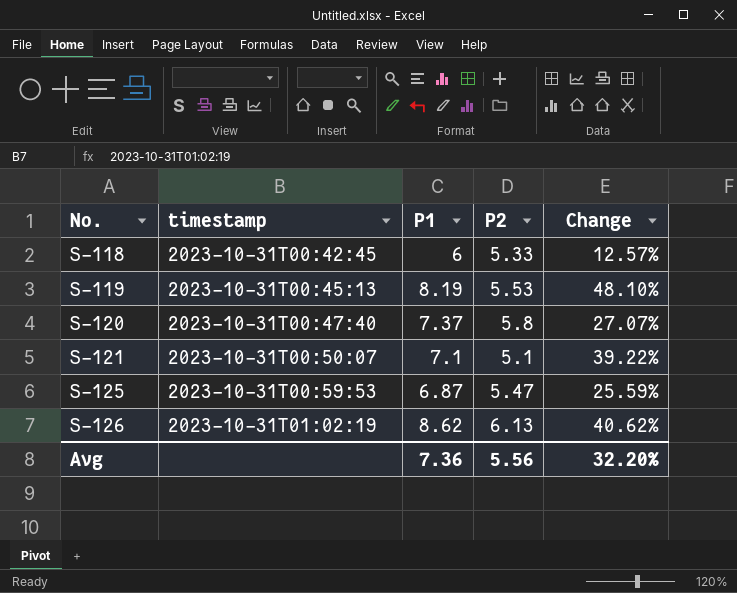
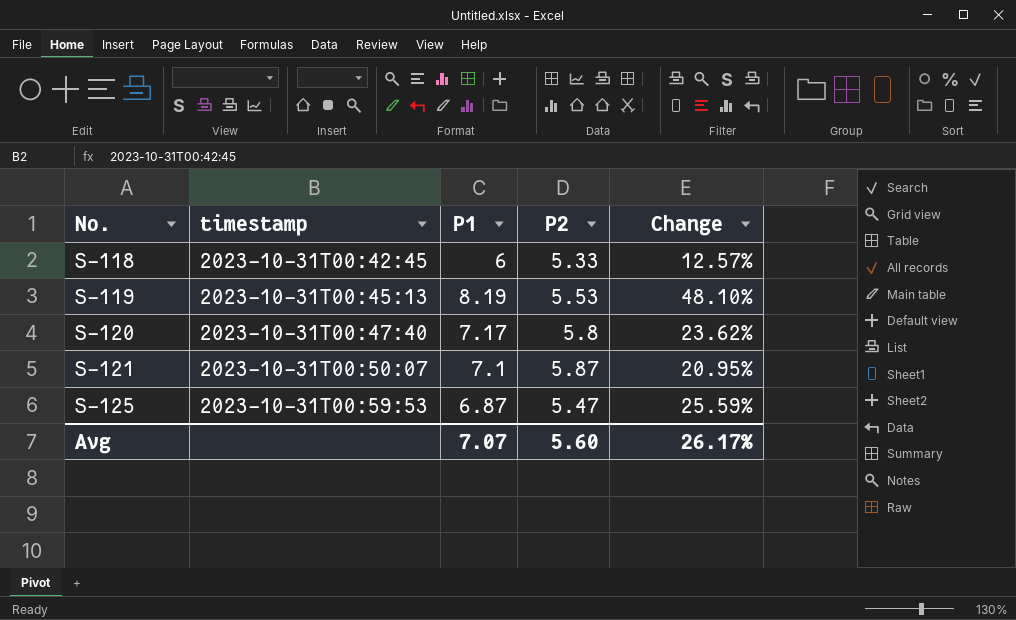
row S-126: 2023-10-31T01:02:19 | 8.62 | 6.13 | 40.62% -> none
S-120 | P1: 7.37 -> 7.17
S-120 | Change: 27.07% -> 23.62%
S-121 | P2: 5.1 -> 5.87
S-121 | Change: 39.22% -> 20.95%
Avg | P1: 7.36 -> 7.07
Avg | P2: 5.56 -> 5.60
Avg | Change: 32.20% -> 26.17%

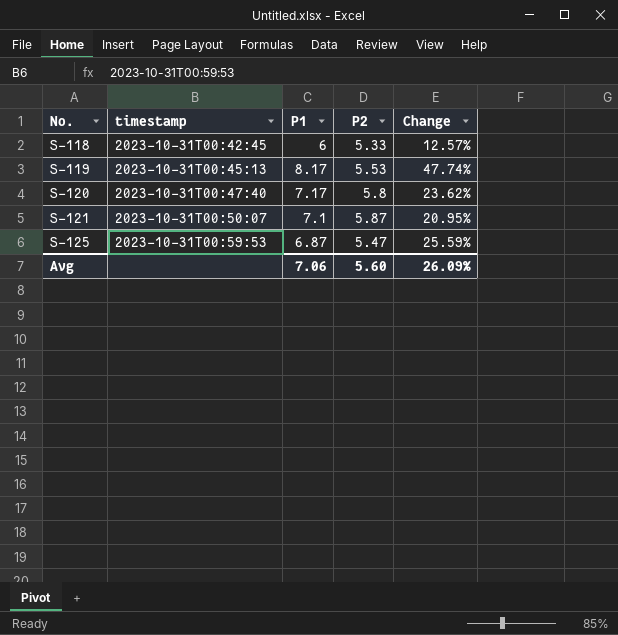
S-119 | P1: 8.19 -> 8.17
S-119 | Change: 48.10% -> 47.74%
Avg | P1: 7.07 -> 7.06
Avg | Change: 26.17% -> 26.09%

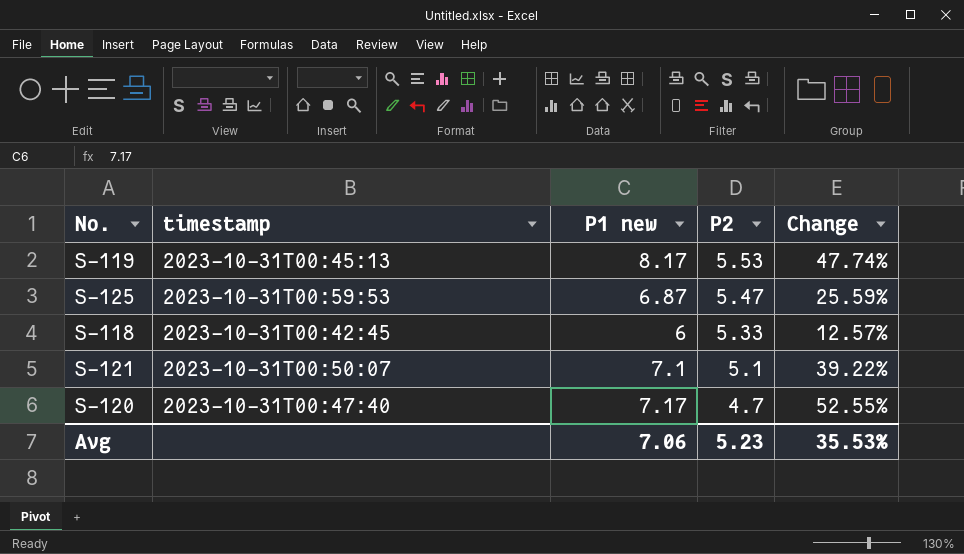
row order: No. ascending -> P2 descending
column name: P1 -> P1 new
S-121 | P2: 5.87 -> 5.1
S-121 | Change: 20.95% -> 39.22%
S-120 | P2: 5.8 -> 4.7
S-120 | Change: 23.62% -> 52.55%
Avg | P2: 5.60 -> 5.23
Avg | Change: 26.09% -> 35.53%

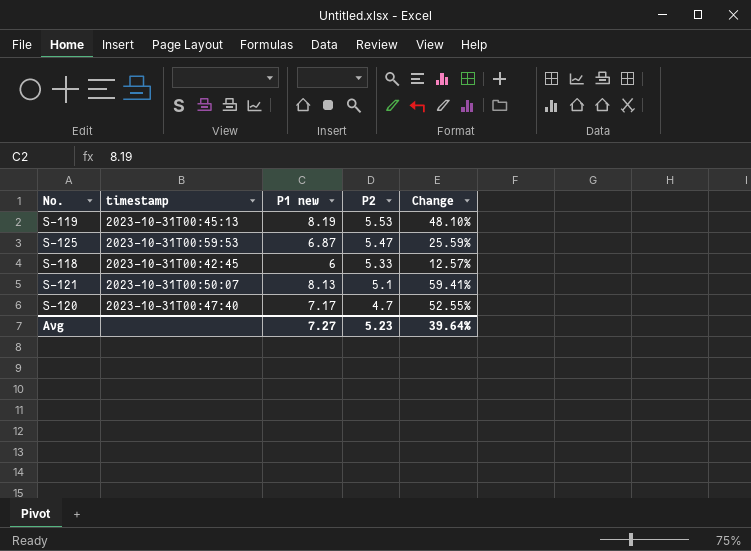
S-119 | P1 new: 8.17 -> 8.19
S-119 | Change: 47.74% -> 48.10%
S-121 | P1 new: 7.1 -> 8.13
S-121 | Change: 39.22% -> 59.41%
Avg | P1 new: 7.06 -> 7.27
Avg | Change: 35.53% -> 39.64%

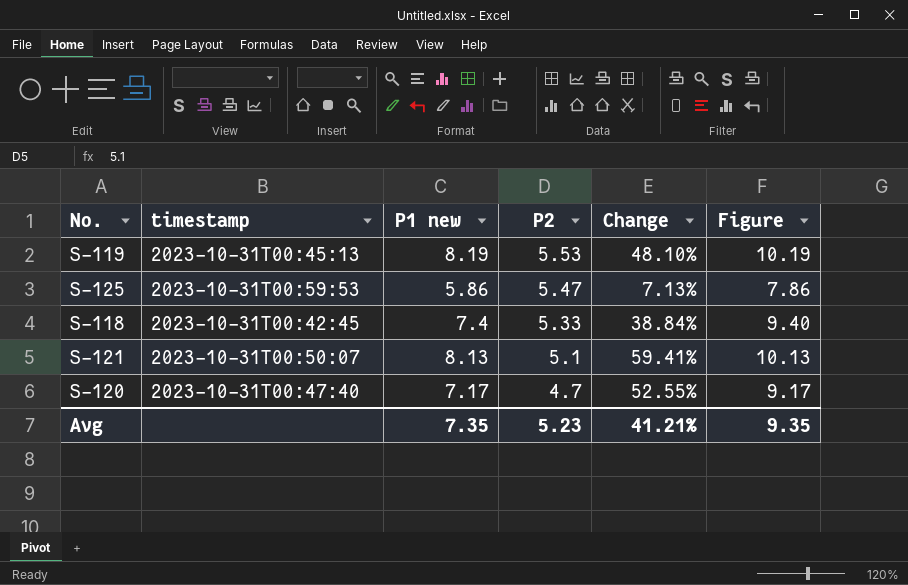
column Figure | formula: none -> [P1 new] + 2
S-125 | P1 new: 6.87 -> 5.86
S-125 | Change: 25.59% -> 7.13%
S-118 | P1 new: 6 -> 7.4
S-118 | Change: 12.57% -> 38.84%
Avg | P1 new: 7.27 -> 7.35
Avg | Change: 39.64% -> 41.21%

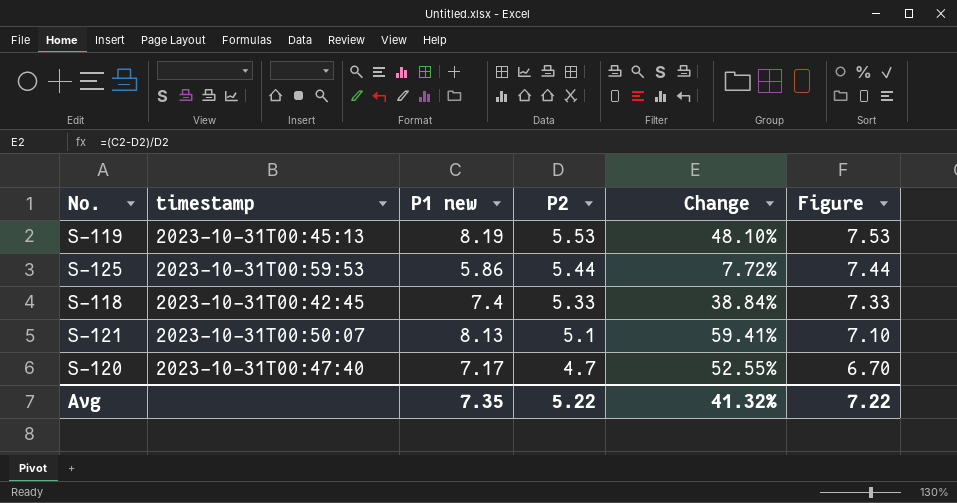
column Figure | formula: [P1 new] + 2 -> [P2] + 2
S-125 | P2: 5.47 -> 5.44
S-125 | Change: 7.13% -> 7.72%
Avg | P2: 5.23 -> 5.22
Avg | Change: 41.21% -> 41.32%
Avg | Figure: 9.35 -> 7.22

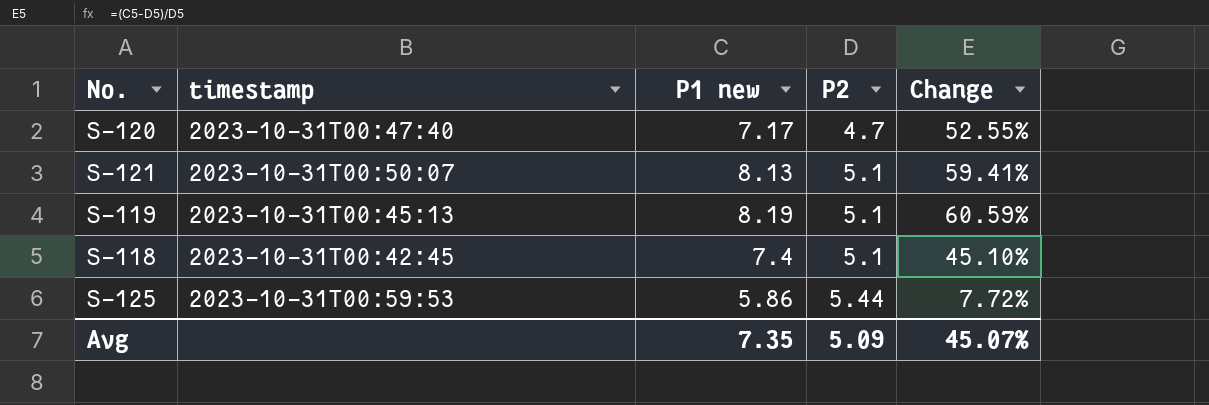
row order: P2 descending -> P2 ascending
column Figure | formula: [P2] + 2 -> none
S-119 | P2: 5.53 -> 5.1
S-119 | Change: 48.10% -> 60.59%
S-118 | P2: 5.33 -> 5.1
S-118 | Change: 38.84% -> 45.10%
Avg | P2: 5.22 -> 5.09
Avg | Change: 41.32% -> 45.07%

